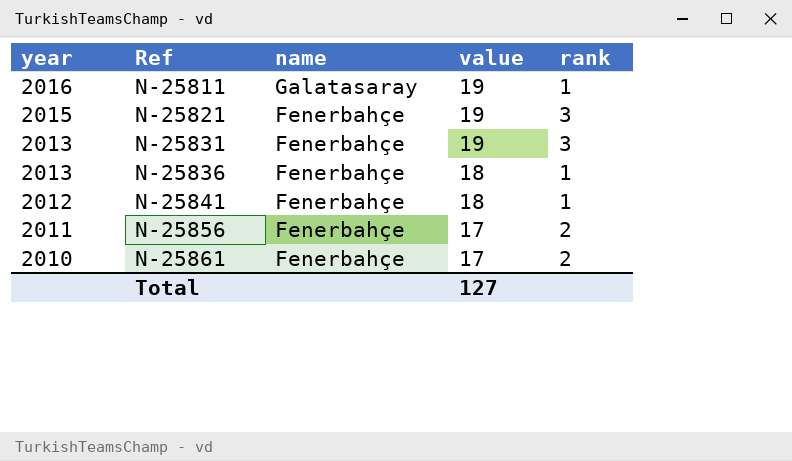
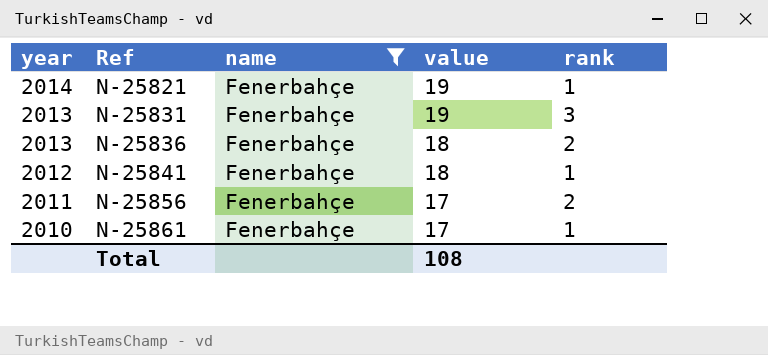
filter: none -> name = Fenerbahçe
N-25821 | year: 2015 -> 2014
N-25821 | rank: 3 -> 1
N-25836 | rank: 1 -> 2
N-25861 | rank: 2 -> 1
Total | value: 127 -> 108

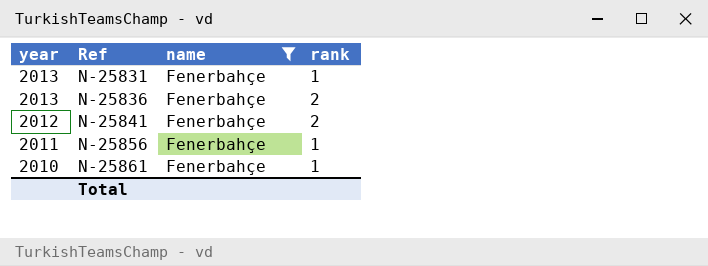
column value | position: 4 -> none
row N-25821: 2014 | Fenerbahçe | 19 | 1 -> none
N-25831 | rank: 3 -> 1
N-25841 | rank: 1 -> 2
N-25856 | rank: 2 -> 1

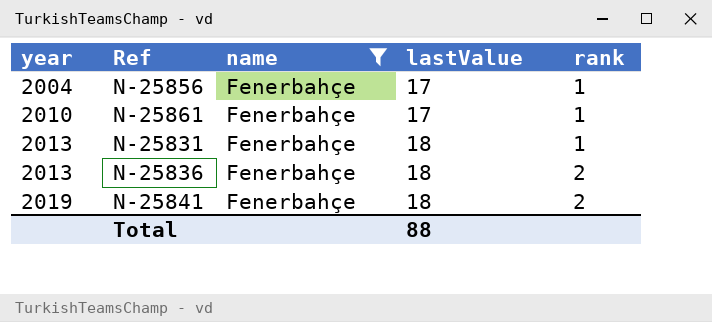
row order: year descending -> year ascending
column lastValue | position: none -> 4
N-25856 | year: 2011 -> 2004
N-25841 | year: 2012 -> 2019

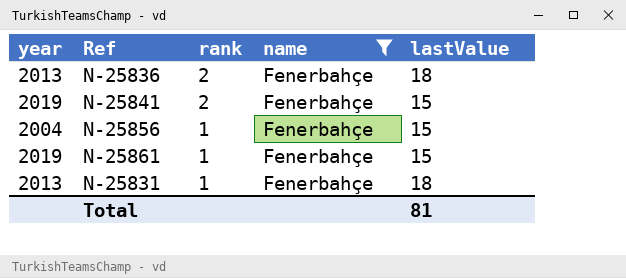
row order: year ascending -> rank descending
column rank | position: 5 -> 3
N-25841 | lastValue: 18 -> 15
N-25856 | lastValue: 17 -> 15
N-25861 | year: 2010 -> 2019
N-25861 | lastValue: 17 -> 15
Total | lastValue: 88 -> 81

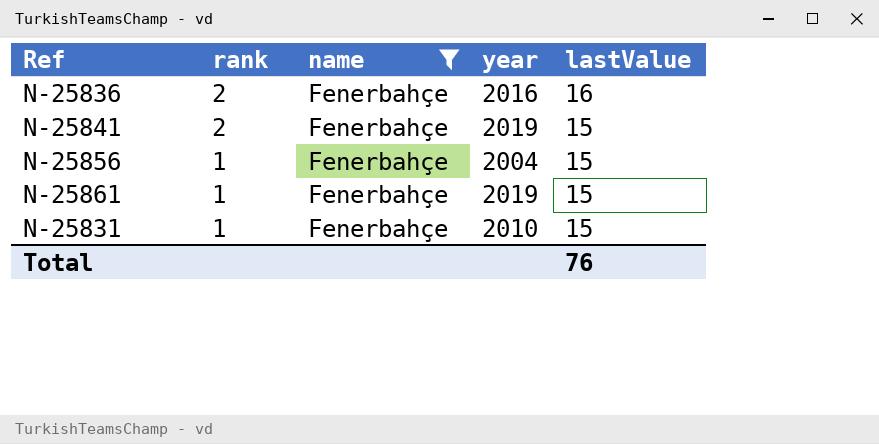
column year | position: 1 -> 4
N-25836 | year: 2013 -> 2016
N-25836 | lastValue: 18 -> 16
N-25831 | year: 2013 -> 2010
N-25831 | lastValue: 18 -> 15
Total | lastValue: 81 -> 76

